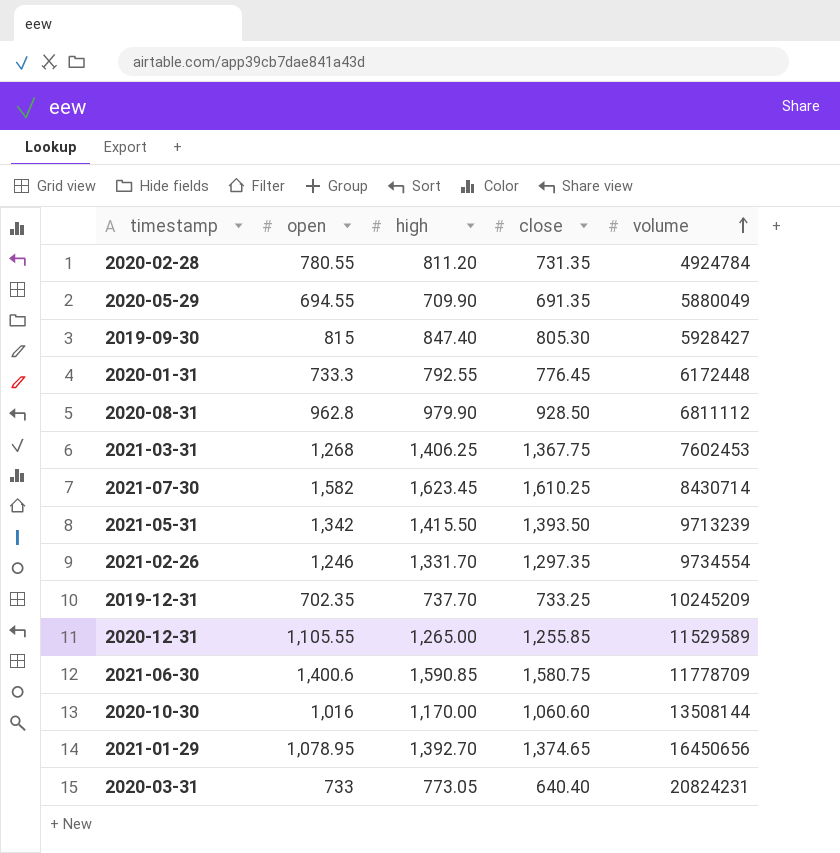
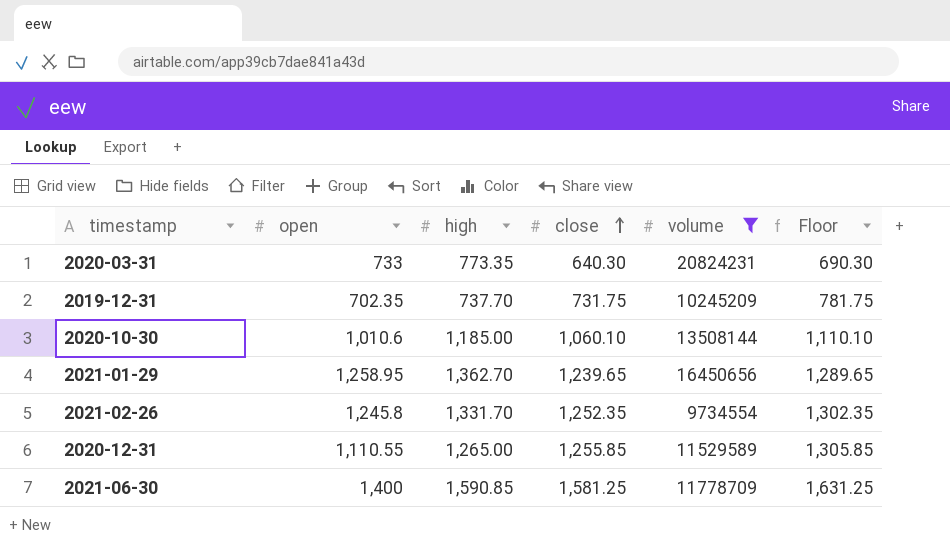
filter: none -> volume >= 9734554
row order: volume ascending -> close ascending
column Floor | formula: none -> [close] + 50
2020-03-31 | high: 773.05 -> 773.35
2020-03-31 | close: 640.40 -> 640.30
2019-12-31 | close: 733.25 -> 731.75
2020-10-30 | open: 1,016 -> 1,010.6
2020-10-30 | high: 1,170.00 -> 1,185.00
2020-10-30 | close: 1,060.60 -> 1,060.10
2021-01-29 | open: 1,078.95 -> 1,258.95
2021-01-29 | high: 1,392.70 -> 1,362.70
2021-01-29 | close: 1,374.65 -> 1,239.65
2021-02-26 | open: 1,246 -> 1,245.8
2021-02-26 | close: 1,297.35 -> 1,252.35
2020-12-31 | open: 1,105.55 -> 1,110.55
2021-06-30 | open: 1,400.6 -> 1,400
2021-06-30 | close: 1,580.75 -> 1,581.25

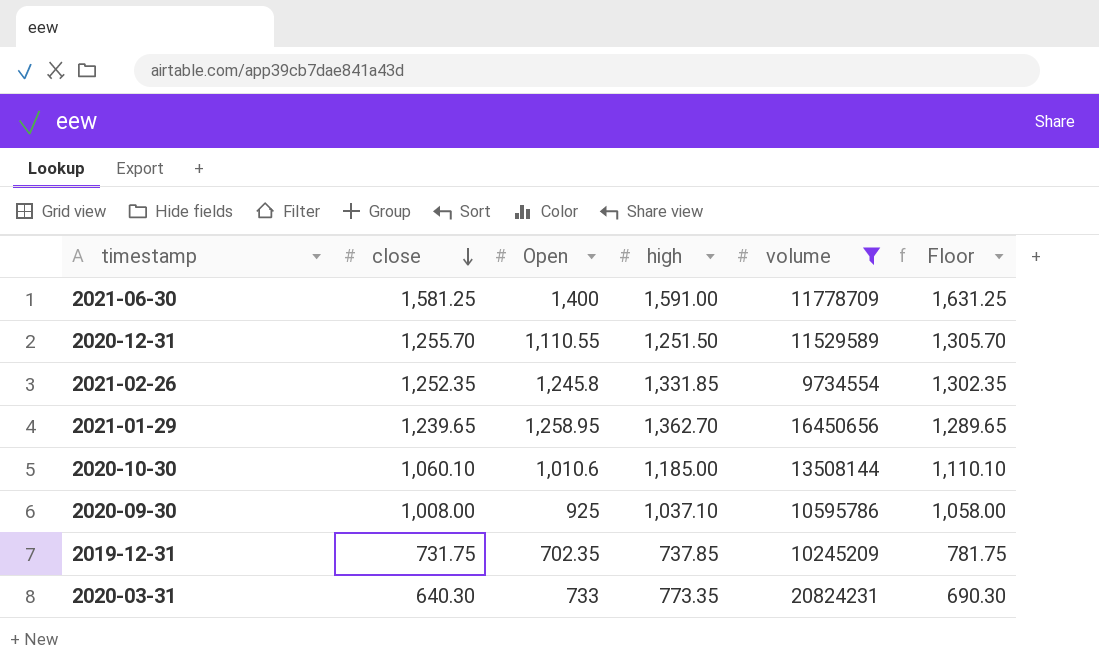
row order: close ascending -> close descending
column close | position: 4 -> 2
column name: open -> Open
2021-06-30 | high: 1,590.85 -> 1,591.00
2020-12-31 | close: 1,255.85 -> 1,255.70
2020-12-31 | high: 1,265.00 -> 1,251.50
2020-12-31 | Floor: 1,305.85 -> 1,305.70
2021-02-26 | high: 1,331.70 -> 1,331.85
row 2020-09-30: none -> 1,008.00 | 925 | 1,037.10 | 10595786 | 1,058.00
2019-12-31 | high: 737.70 -> 737.85

